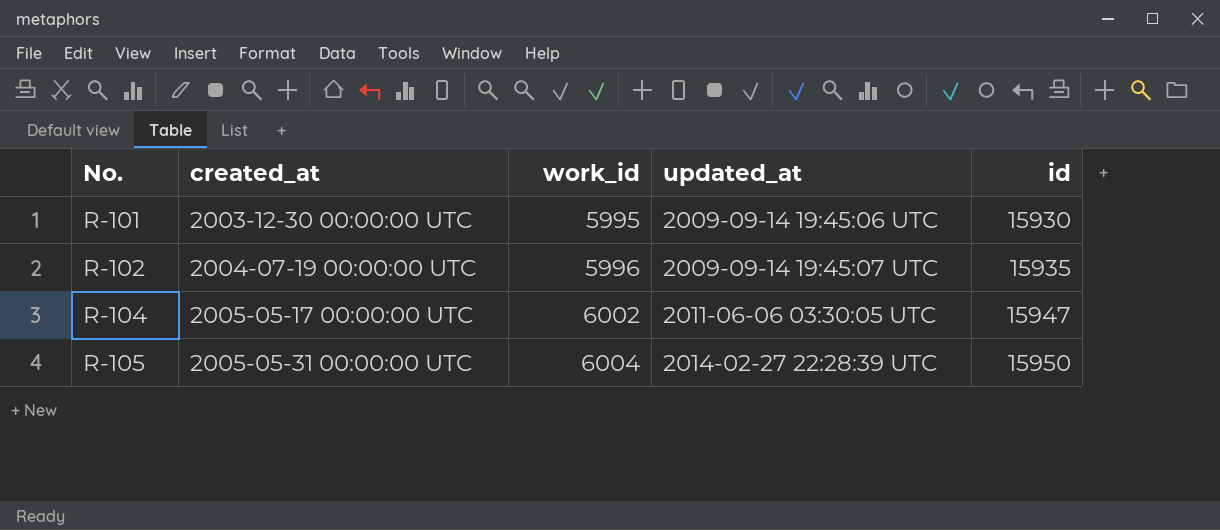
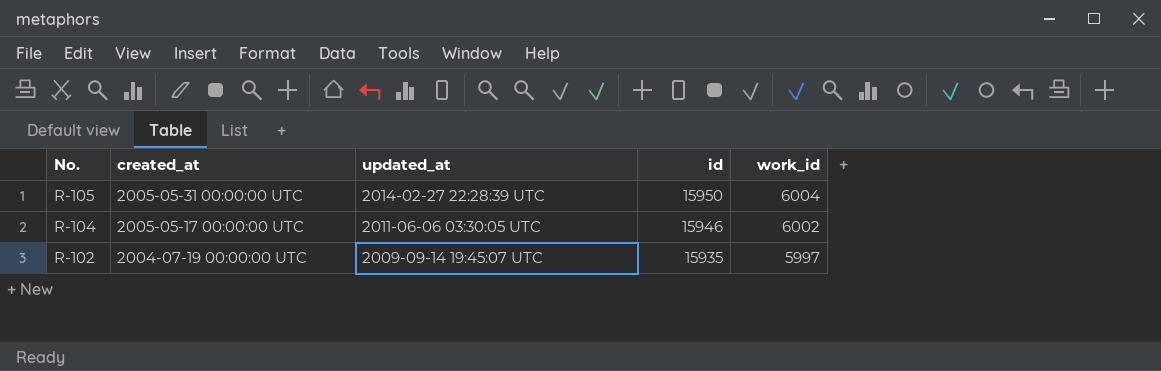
row order: No. ascending -> No. descending
column work_id | position: 3 -> 5
row R-101: 2003-12-30 00:00:00 UTC | 5995 | 2009-09-14 19:45:06 UTC | 15930 -> none
R-104 | id: 15947 -> 15946
R-102 | work_id: 5996 -> 5997

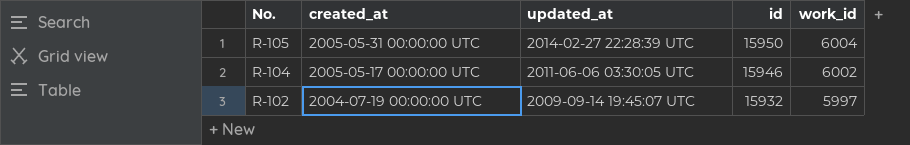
R-102 | id: 15935 -> 15932

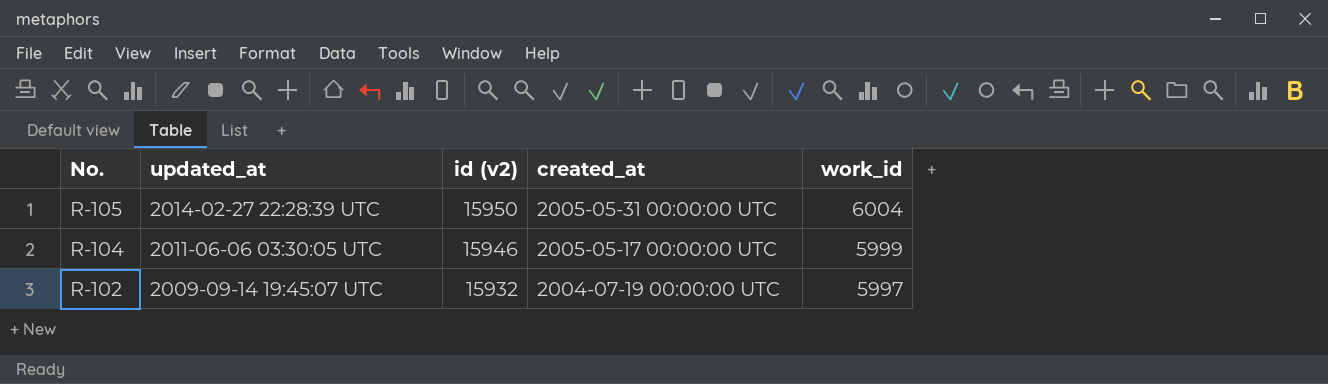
column name: id -> id (v2)
column created_at | position: 2 -> 4
R-104 | work_id: 6002 -> 5999

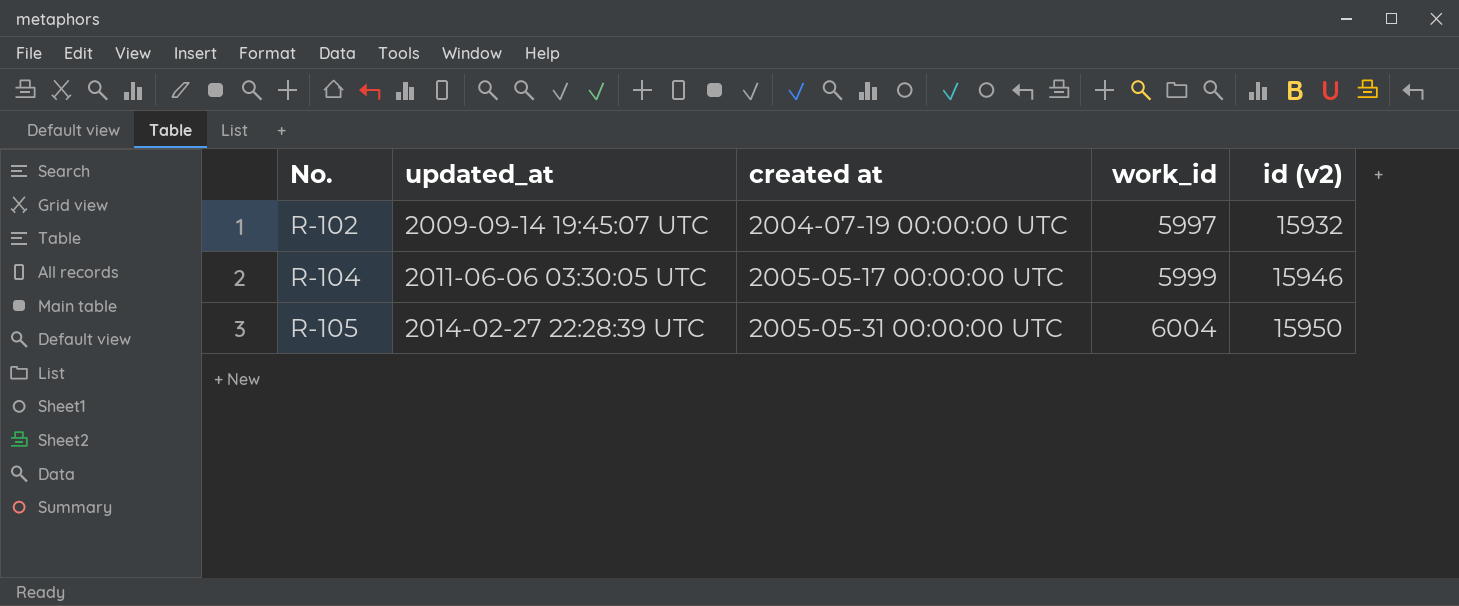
row order: No. descending -> No. ascending
column name: created_at -> created at
column id (v2) | position: 3 -> 5

